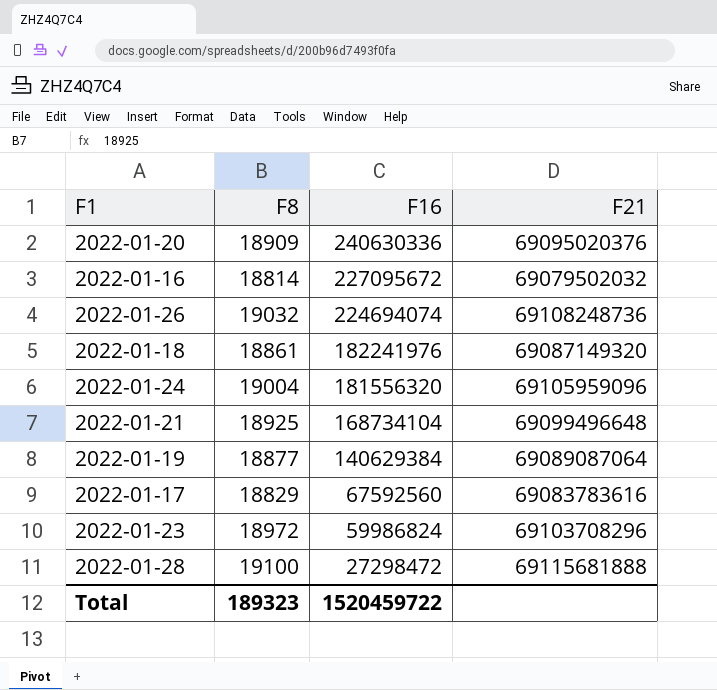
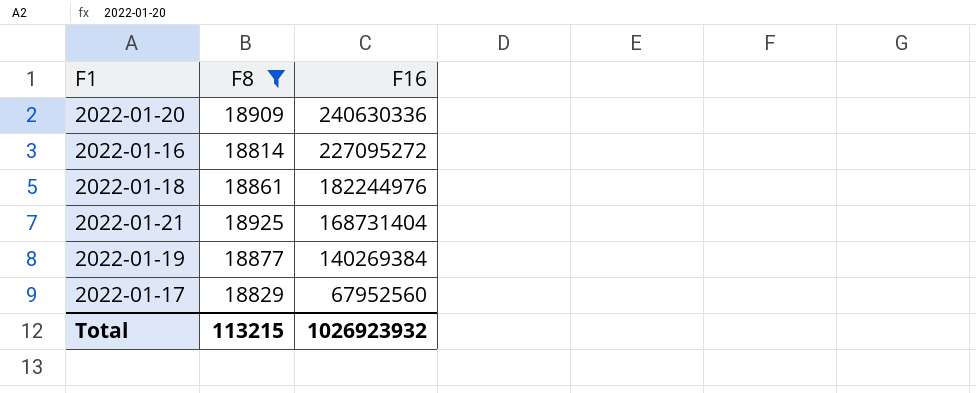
filter: none -> F8 <= 18925
column F21 | position: 4 -> none
2022-01-16 | F16: 227095672 -> 227095272
2022-01-18 | F16: 182241976 -> 182244976
2022-01-21 | F16: 168734104 -> 168731404
2022-01-19 | F16: 140629384 -> 140269384
2022-01-17 | F16: 67592560 -> 67952560
Total | F8: 189323 -> 113215
Total | F16: 1520459722 -> 1026923932

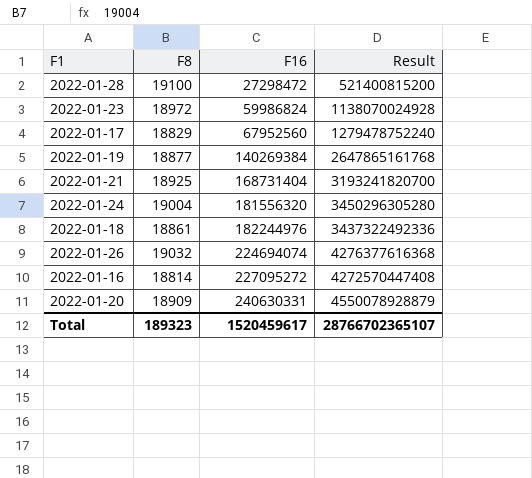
filter: F8 <= 18925 -> none
row order: F16 descending -> F16 ascending
column Result | formula: none -> [F8] * [F16]
2022-01-20 | F16: 240630336 -> 240630331
Total | F8: 113215 -> 189323
Total | F16: 1026923932 -> 1520459617

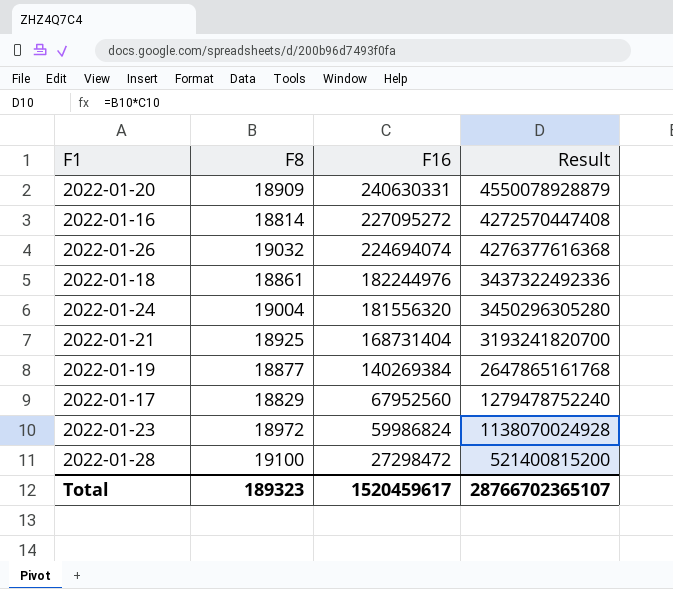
row order: F16 ascending -> F16 descending

